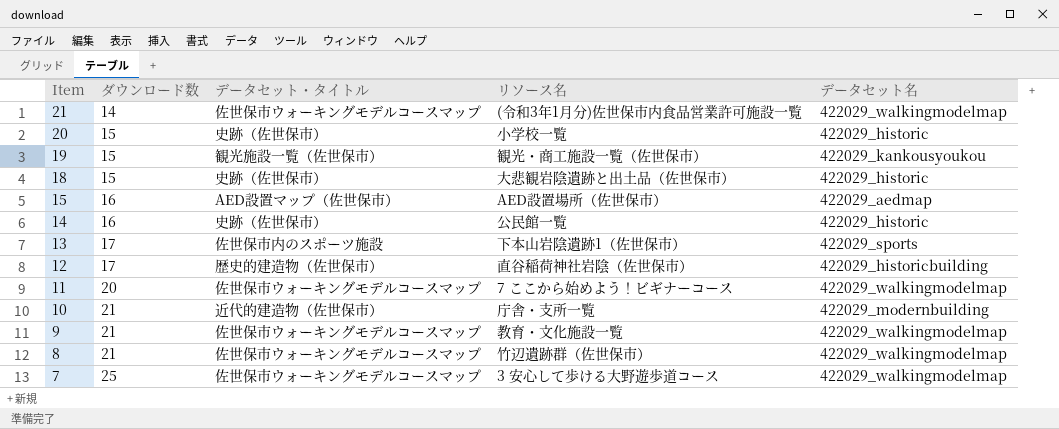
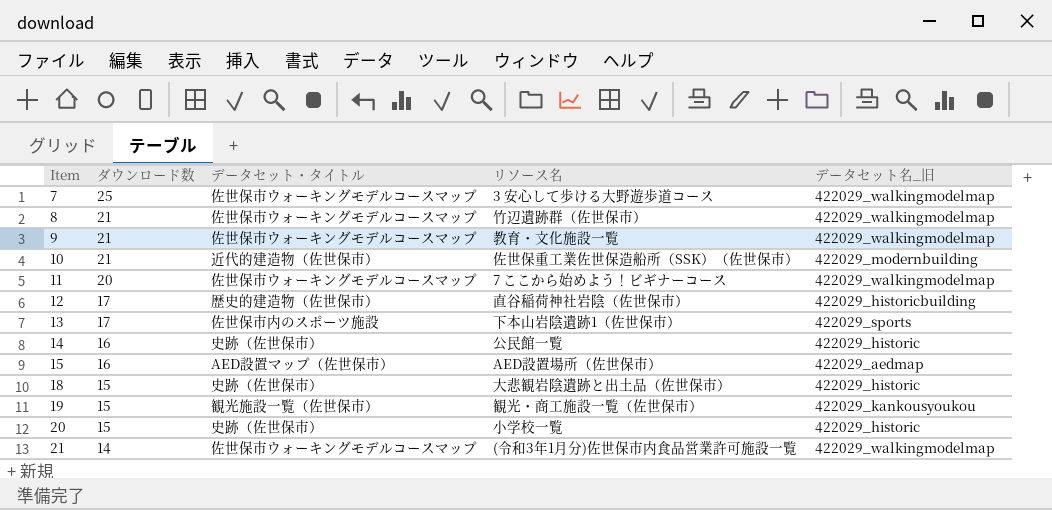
row order: Item descending -> Item ascending
column name: データセット名 -> データセット名_旧
10 | リソース名: 庁舎・支所一覧 -> 佐世保重工業佐世保造船所（SSK）（佐世保市）

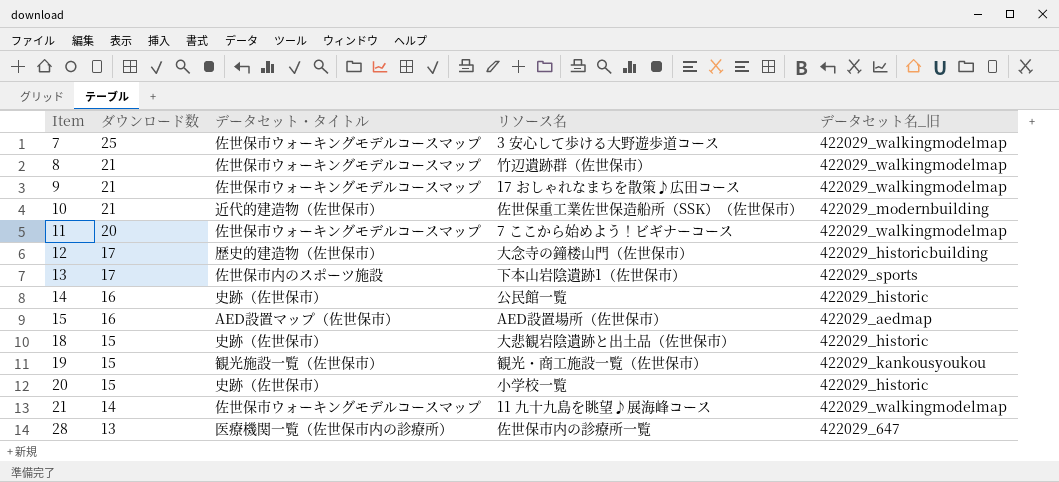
9 | リソース名: 教育・文化施設一覧 -> 17 おしゃれなまちを散策♪広田コース
12 | リソース名: 直谷稲荷神社岩陰（佐世保市） -> 大念寺の鐘楼山門（佐世保市）
21 | リソース名: (令和3年1月分)佐世保市内食品営業許可施設一覧 -> 11 九十九島を眺望♪展海峰コース
row 28: none -> 13 | 医療機関一覧（佐世保市内の診療所） | 佐世保市内の診療所一覧 | 422029_647

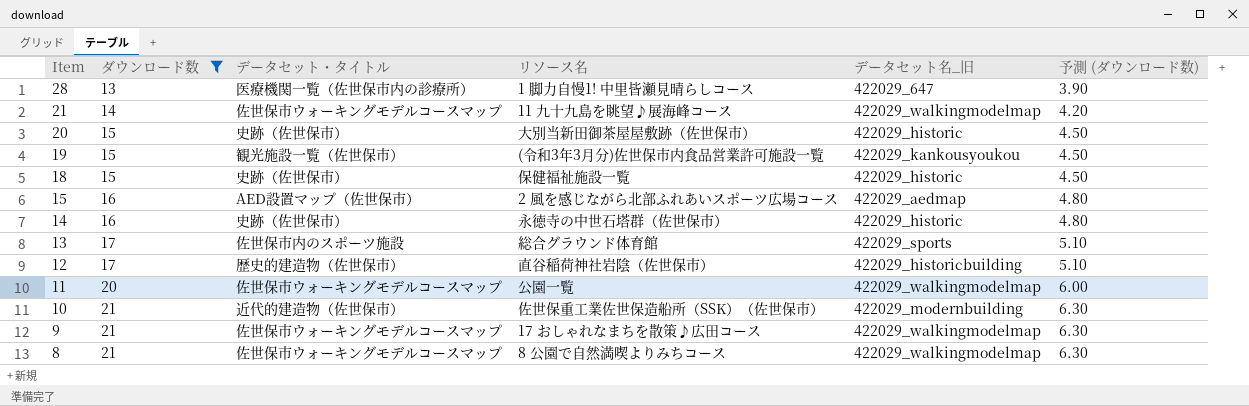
filter: none -> ダウンロード数 != 25
row order: Item ascending -> Item descending
column 予測 (ダウンロード数) | formula: none -> [ダウンロード数] * 0.3
28 | リソース名: 佐世保市内の診療所一覧 -> 1 脚力自慢1! 中里皆瀬見晴らしコース
20 | リソース名: 小学校一覧 -> 大別当新田御茶屋屋敷跡（佐世保市）
19 | リソース名: 観光・商工施設一覧（佐世保市） -> (令和3年3月分)佐世保市内食品営業許可施設一覧
18 | リソース名: 大悲観岩陰遺跡と出土品（佐世保市） -> 保健福祉施設一覧
15 | リソース名: AED設置場所（佐世保市） -> 2 風を感じながら北部ふれあいスポーツ広場コース
14 | リソース名: 公民館一覧 -> 永徳寺の中世石塔群（佐世保市）
13 | リソース名: 下本山岩陰遺跡1（佐世保市） -> 総合グラウンド体育館
12 | リソース名: 大念寺の鐘楼山門（佐世保市） -> 直谷稲荷神社岩陰（佐世保市）
11 | リソース名: 7 ここから始めよう！ビギナーコース -> 公園一覧
8 | リソース名: 竹辺遺跡群（佐世保市） -> 8 公園で自然満喫よりみちコース

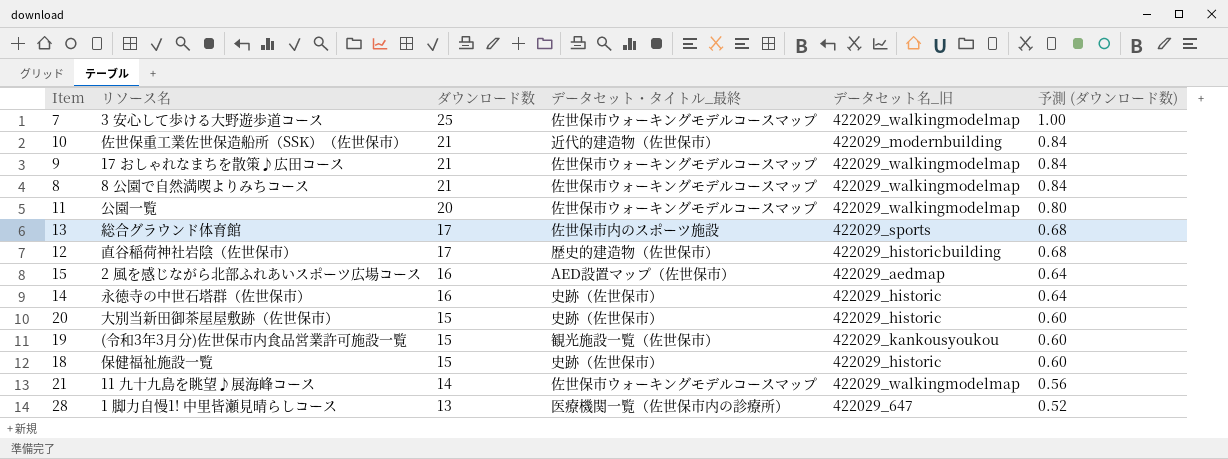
filter: ダウンロード数 != 25 -> none
row order: Item descending -> ダウンロード数 descending
column リソース名 | position: 4 -> 2
column name: データセット・タイトル -> データセット・タイトル_最終
column 予測 (ダウンロード数) | formula: [ダウンロード数] * 0.3 -> [ダウンロード数] * 0.04

